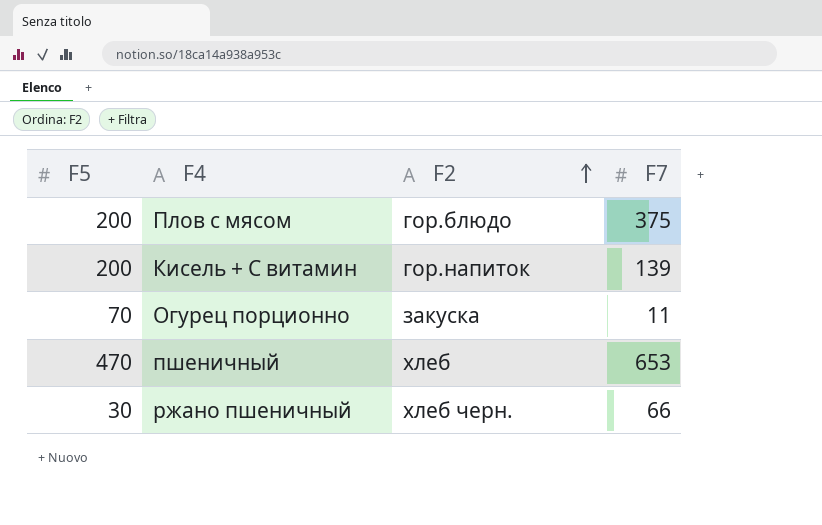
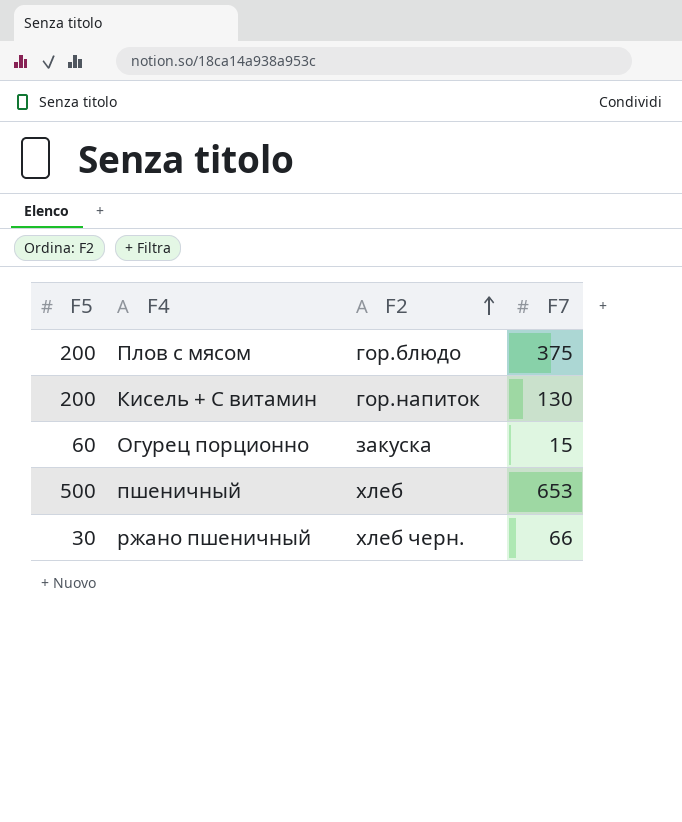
Кисель + С витамин | F7: 139 -> 130
Огурец порционно | F5: 70 -> 60
Огурец порционно | F7: 11 -> 15
пшеничный | F5: 470 -> 500

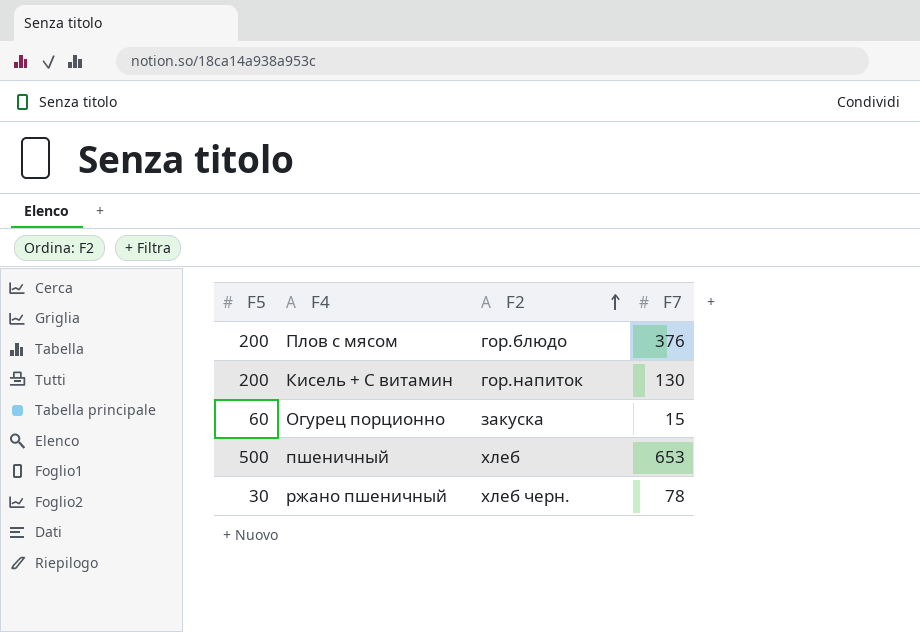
Плов с мясом | F7: 375 -> 376
ржано пшеничный | F7: 66 -> 78

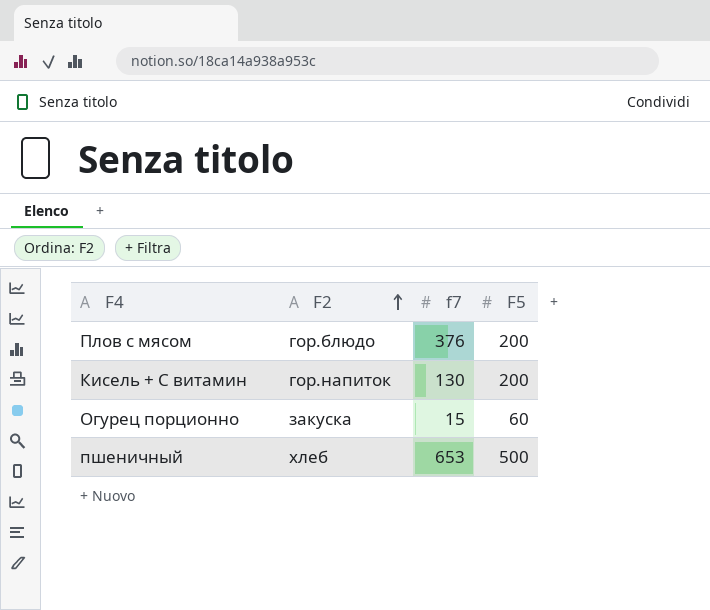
column name: F7 -> f7
column F5 | position: 1 -> 4
row ржано пшеничный: 30 | хлеб черн. | 78 -> none

